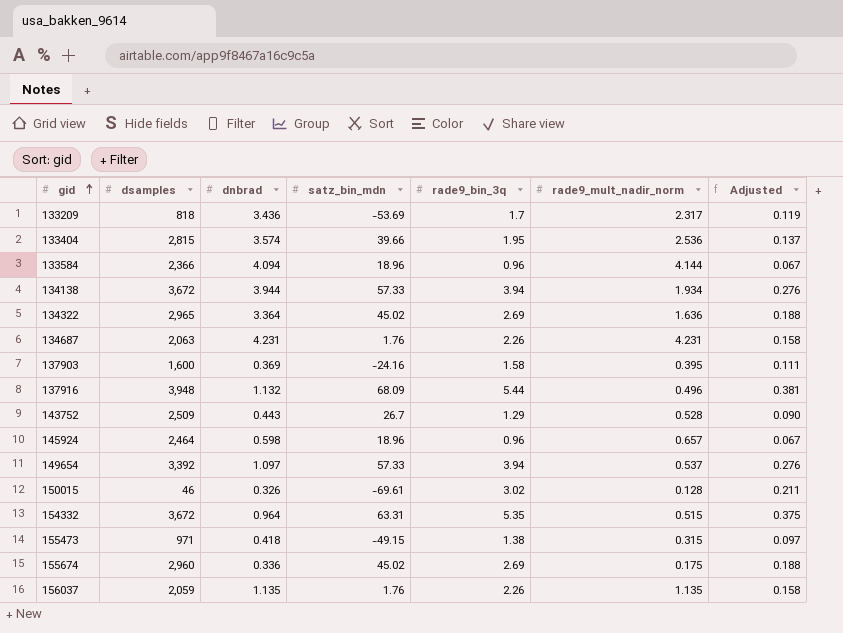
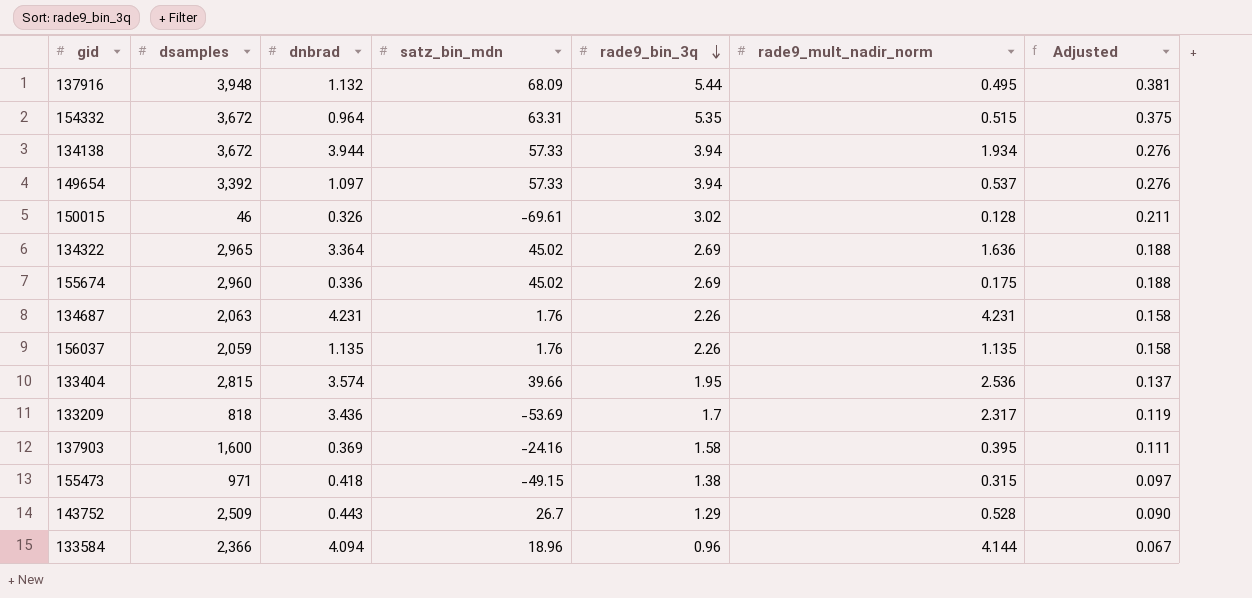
row order: gid ascending -> rade9_bin_3q descending
row 145924: 2,464 | 0.598 | 18.96 | 0.96 | 0.657 | 0.067 -> none
137916 | rade9_mult_nadir_norm: 0.496 -> 0.495

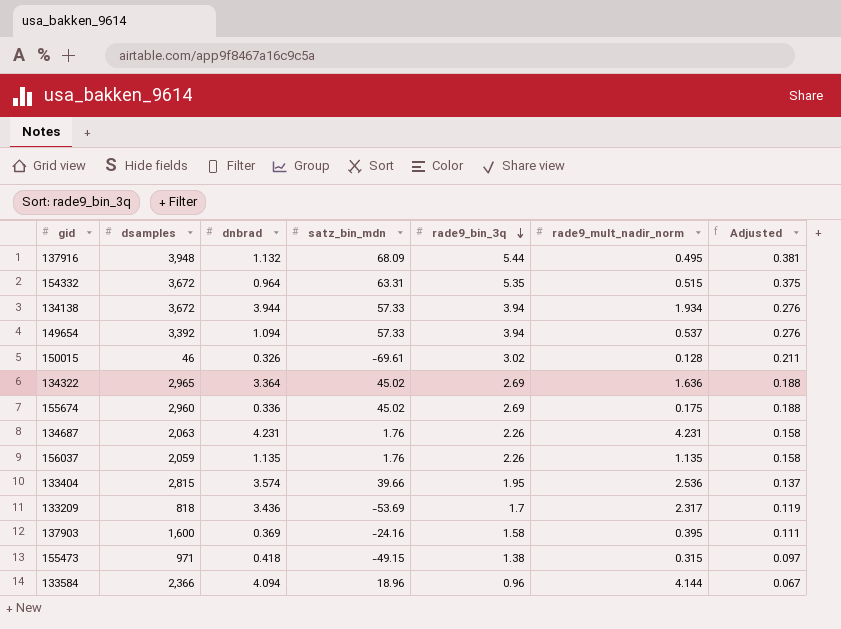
row 143752: 2,509 | 0.443 | 26.7 | 1.29 | 0.528 | 0.090 -> none
149654 | dnbrad: 1.097 -> 1.094

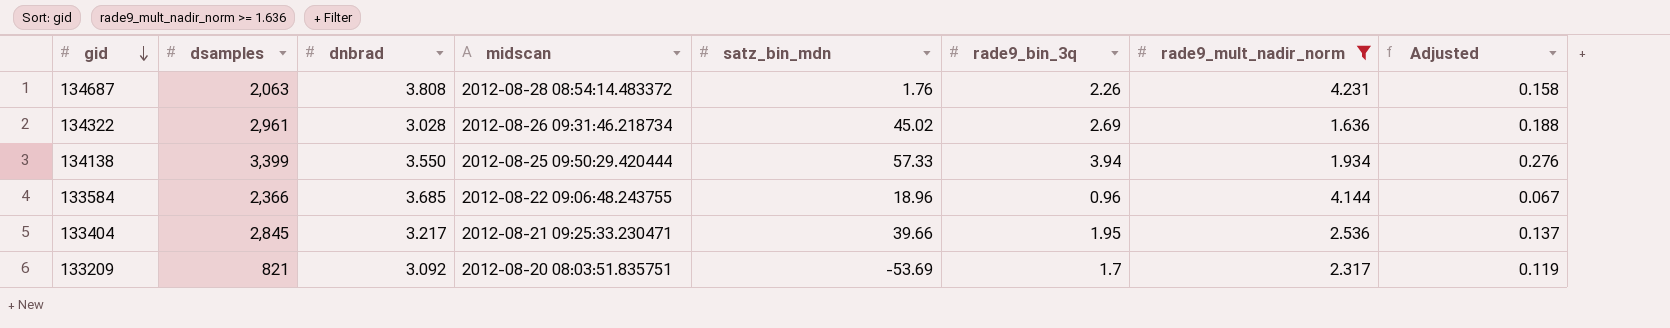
filter: none -> rade9_mult_nadir_norm >= 1.636
row order: rade9_bin_3q descending -> gid descending
column midscan | position: none -> 4
134687 | dnbrad: 4.231 -> 3.808
134322 | dsamples: 2,965 -> 2,961
134322 | dnbrad: 3.364 -> 3.028
134138 | dsamples: 3,672 -> 3,399
134138 | dnbrad: 3.944 -> 3.550
133584 | dnbrad: 4.094 -> 3.685
133404 | dsamples: 2,815 -> 2,845
133404 | dnbrad: 3.574 -> 3.217
133209 | dsamples: 818 -> 821
133209 | dnbrad: 3.436 -> 3.092

